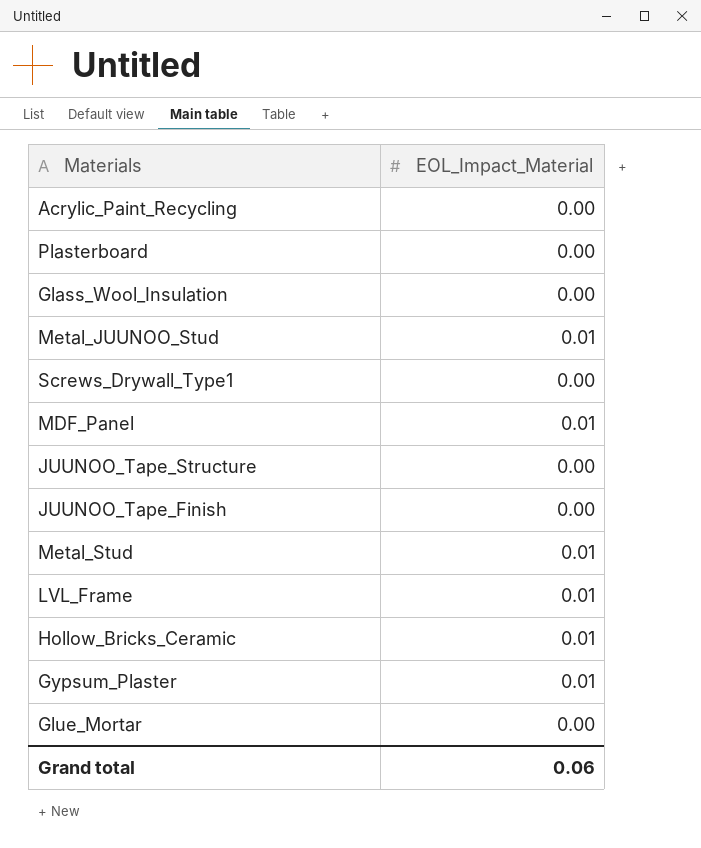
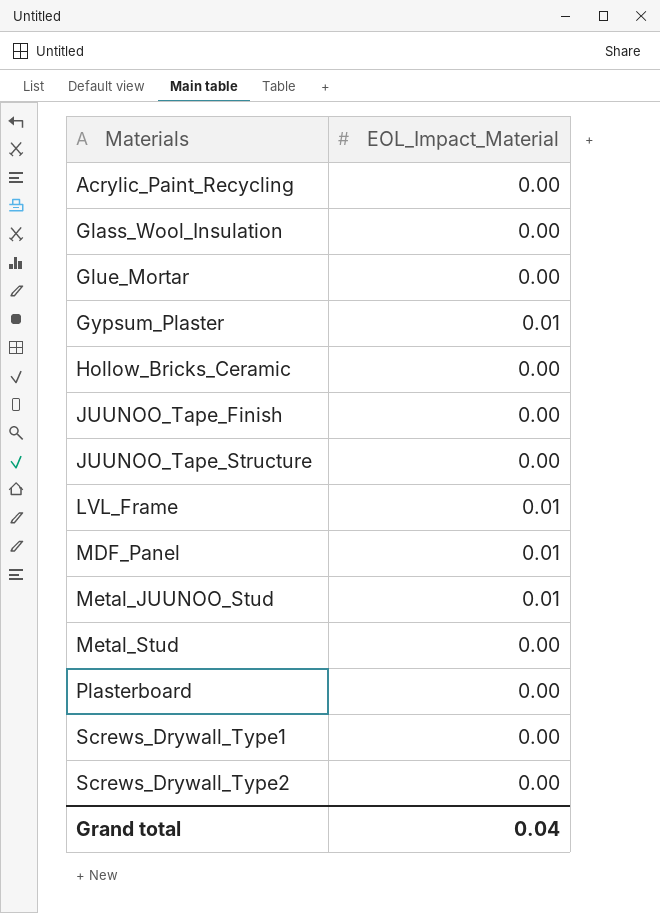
row order: none -> Materials ascending
Hollow_Bricks_Ceramic | EOL_Impact_Material: 0.01 -> 0.00
Metal_Stud | EOL_Impact_Material: 0.01 -> 0.00
row Screws_Drywall_Type2: none -> 0.00
Grand total | EOL_Impact_Material: 0.06 -> 0.04

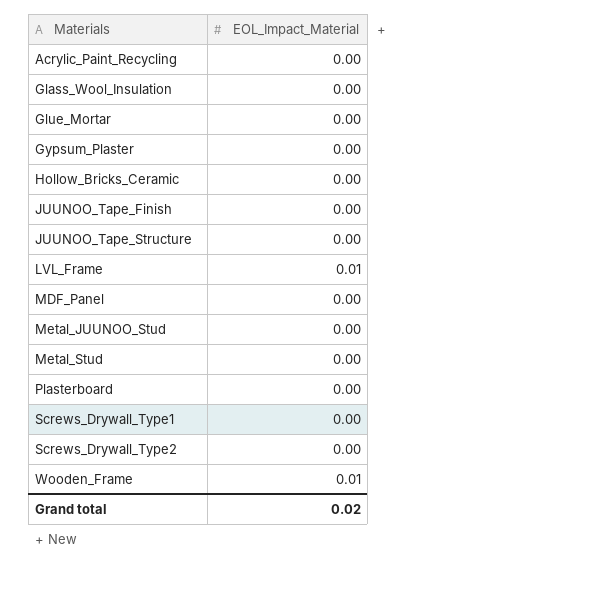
Gypsum_Plaster | EOL_Impact_Material: 0.01 -> 0.00
MDF_Panel | EOL_Impact_Material: 0.01 -> 0.00
Metal_JUUNOO_Stud | EOL_Impact_Material: 0.01 -> 0.00
row Wooden_Frame: none -> 0.01
Grand total | EOL_Impact_Material: 0.04 -> 0.02

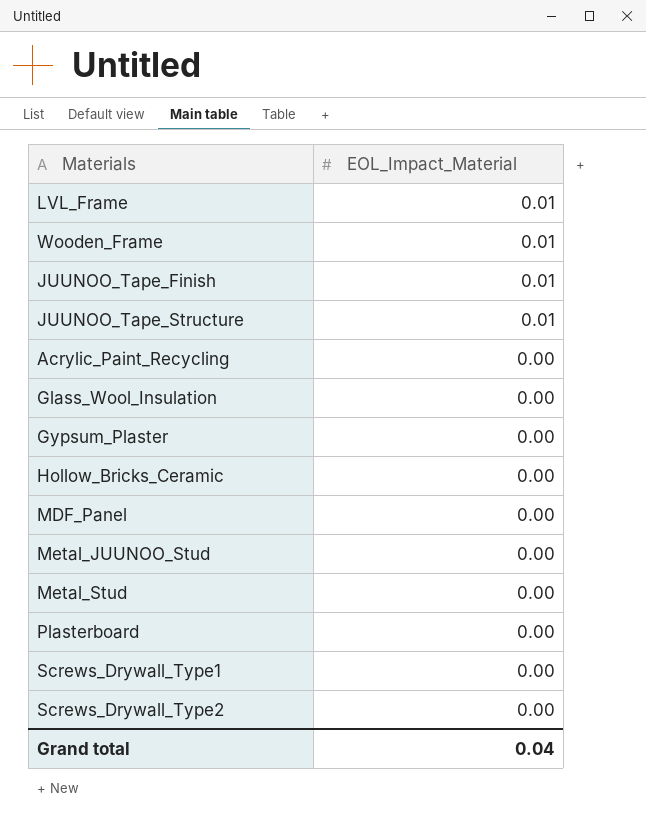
row order: Materials ascending -> EOL_Impact_Material descending
row Glue_Mortar: 0.00 -> none
JUUNOO_Tape_Finish | EOL_Impact_Material: 0.00 -> 0.01
JUUNOO_Tape_Structure | EOL_Impact_Material: 0.00 -> 0.01
Grand total | EOL_Impact_Material: 0.02 -> 0.04

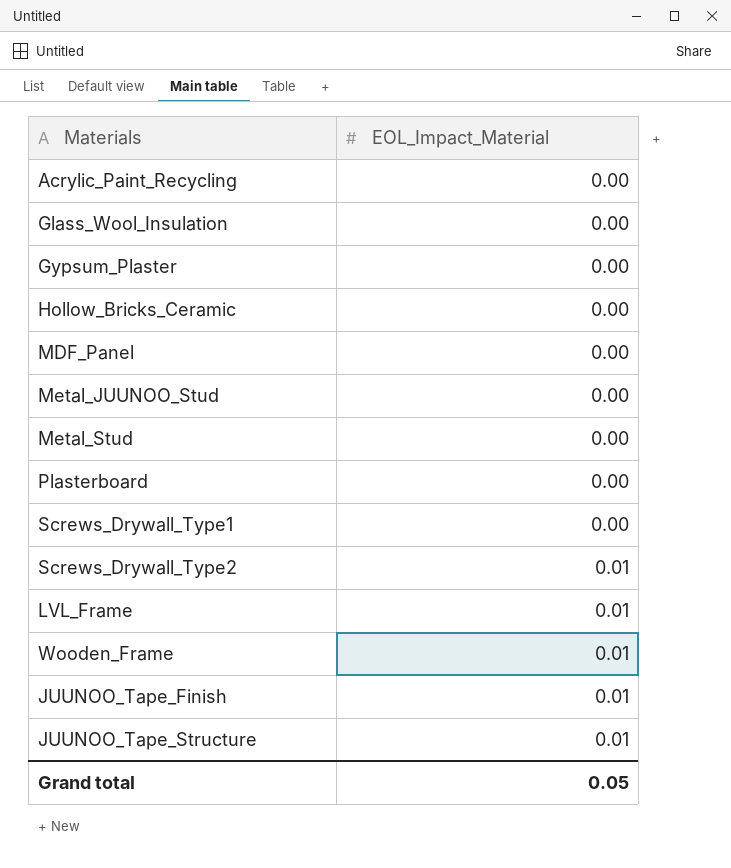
row order: EOL_Impact_Material descending -> EOL_Impact_Material ascending
Screws_Drywall_Type2 | EOL_Impact_Material: 0.00 -> 0.01
Grand total | EOL_Impact_Material: 0.04 -> 0.05

